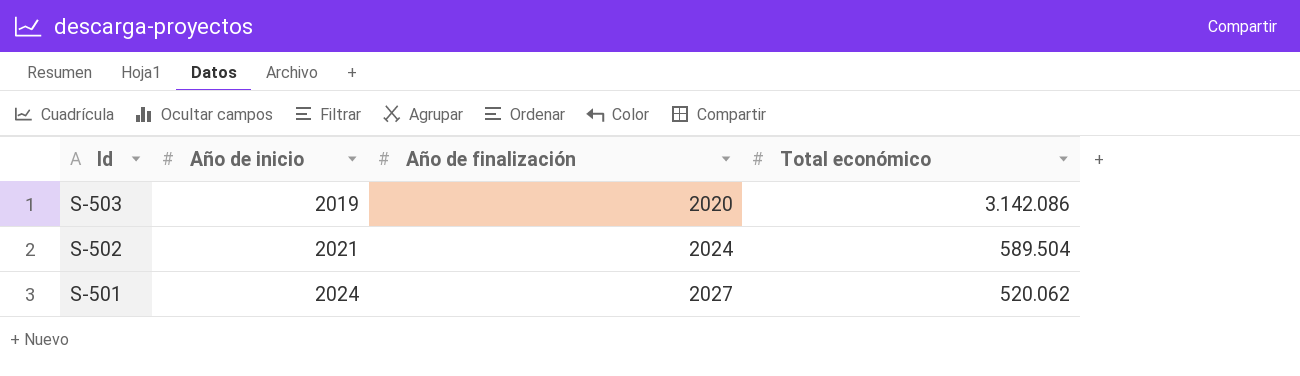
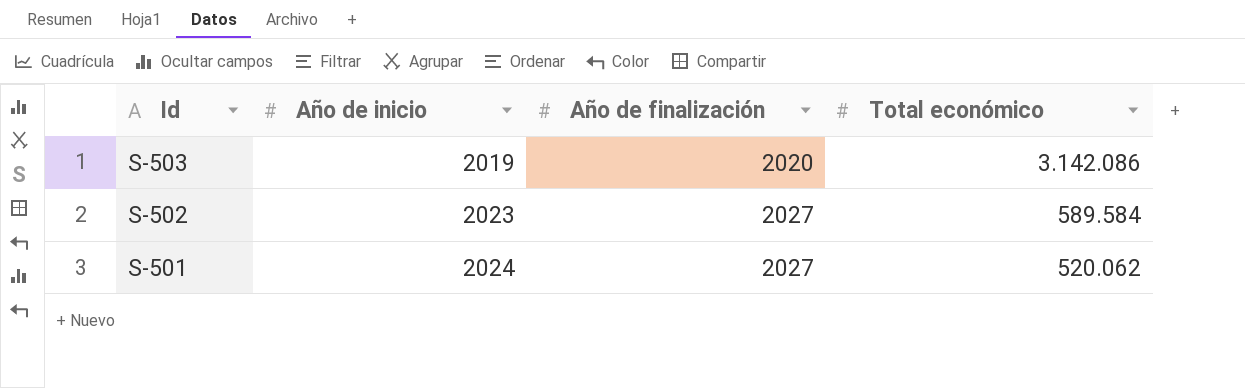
S-502 | Año de inicio: 2021 -> 2023
S-502 | Año de finalización: 2024 -> 2027
S-502 | Total económico: 589.504 -> 589.584

